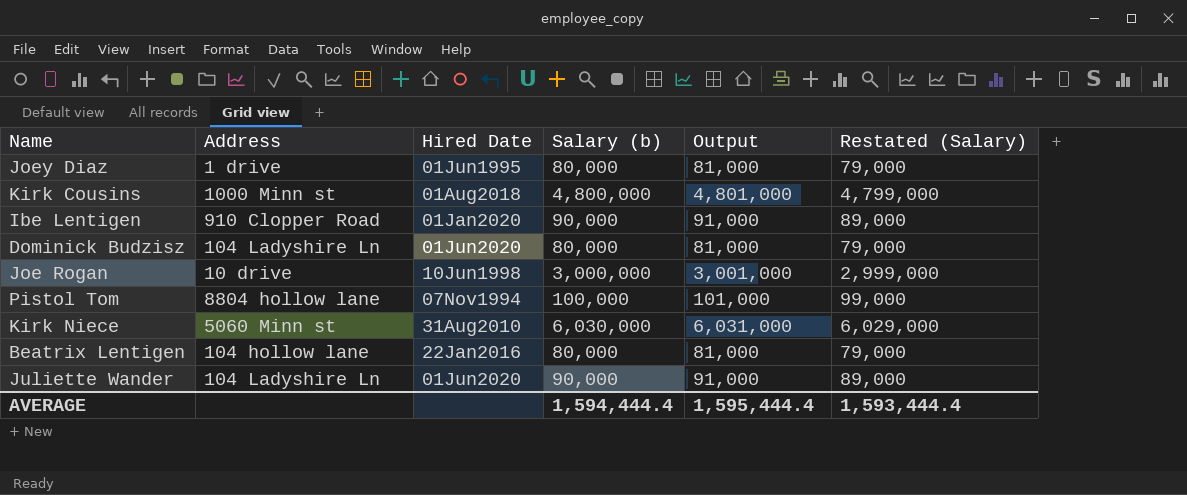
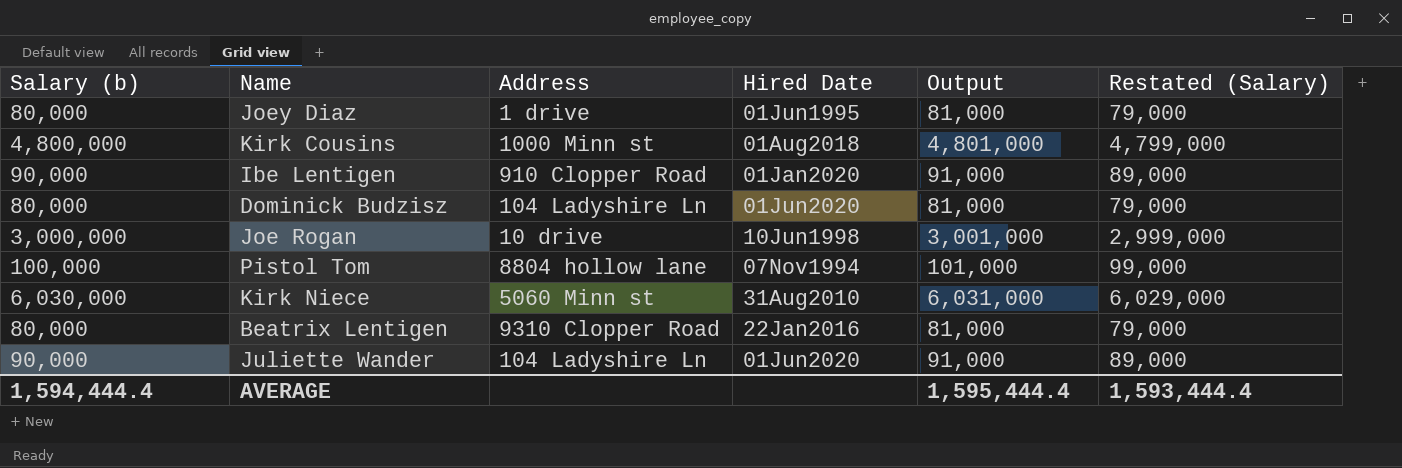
column Salary (b) | position: 4 -> 1
Beatrix Lentigen | Address: 104 hollow lane -> 9310 Clopper Road

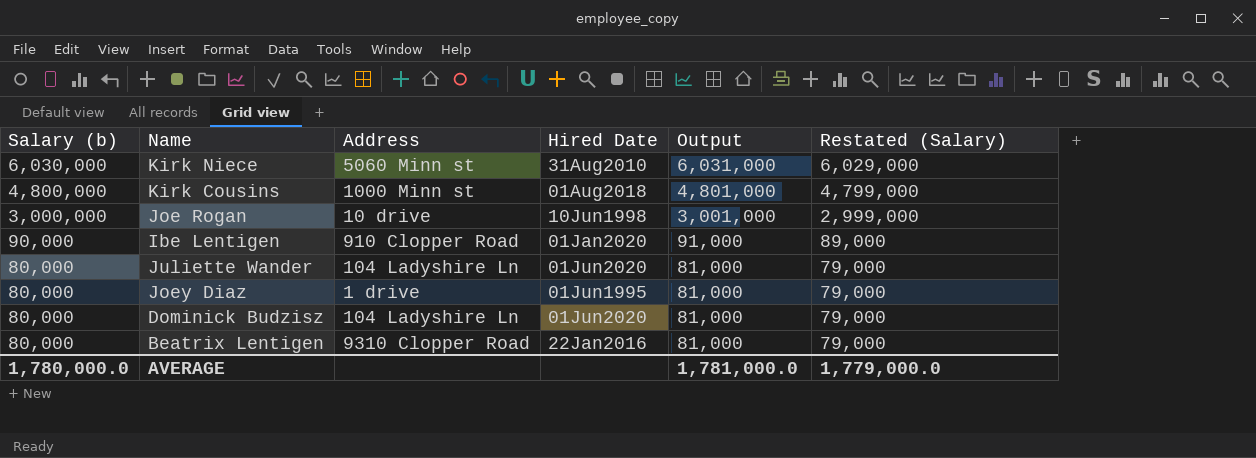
row order: none -> Salary (b) descending
row Pistol Tom: 100,000 | 8804 hollow lane | 07Nov1994 | 101,000 | 99,000 -> none
Juliette Wander | Salary (b): 90,000 -> 80,000
Juliette Wander | Output: 91,000 -> 81,000
Juliette Wander | Restated (Salary): 89,000 -> 79,000
AVERAGE | Salary (b): 1,594,444.4 -> 1,780,000.0
AVERAGE | Output: 1,595,444.4 -> 1,781,000.0
AVERAGE | Restated (Salary): 1,593,444.4 -> 1,779,000.0

